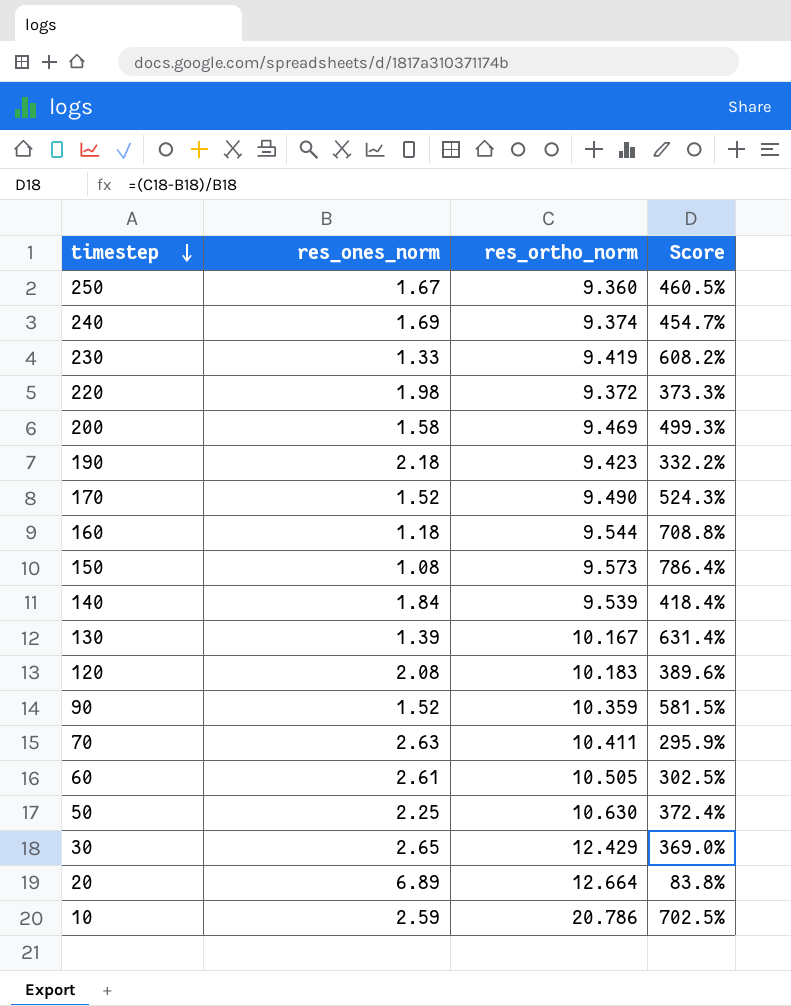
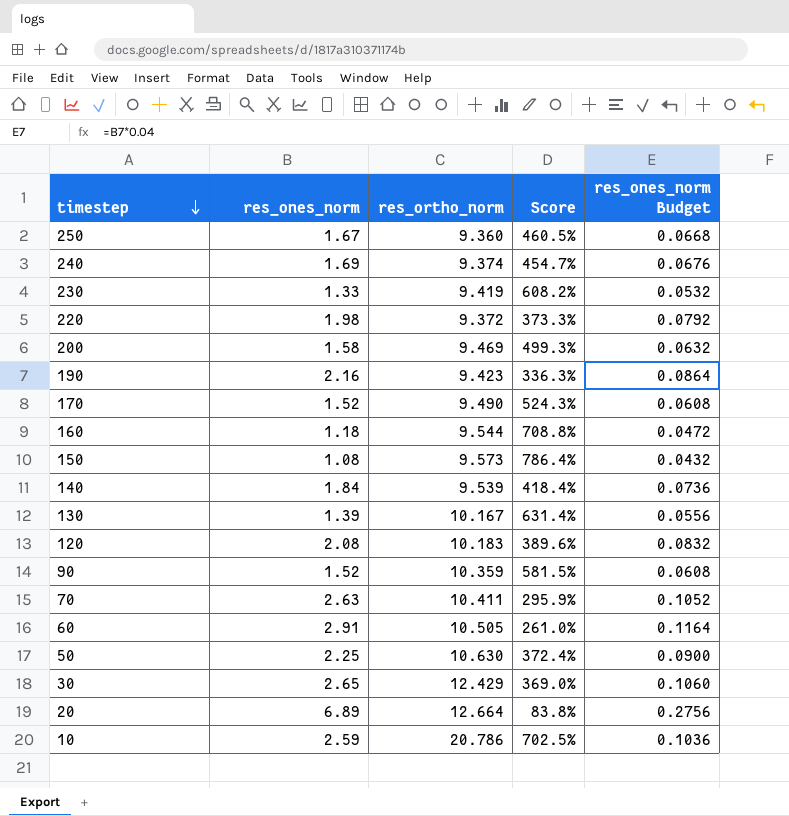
column res_ones_norm Budget | formula: none -> [res_ones_norm] * 0.04
190 | res_ones_norm: 2.18 -> 2.16
190 | Score: 332.2% -> 336.3%
60 | res_ones_norm: 2.61 -> 2.91
60 | Score: 302.5% -> 261.0%

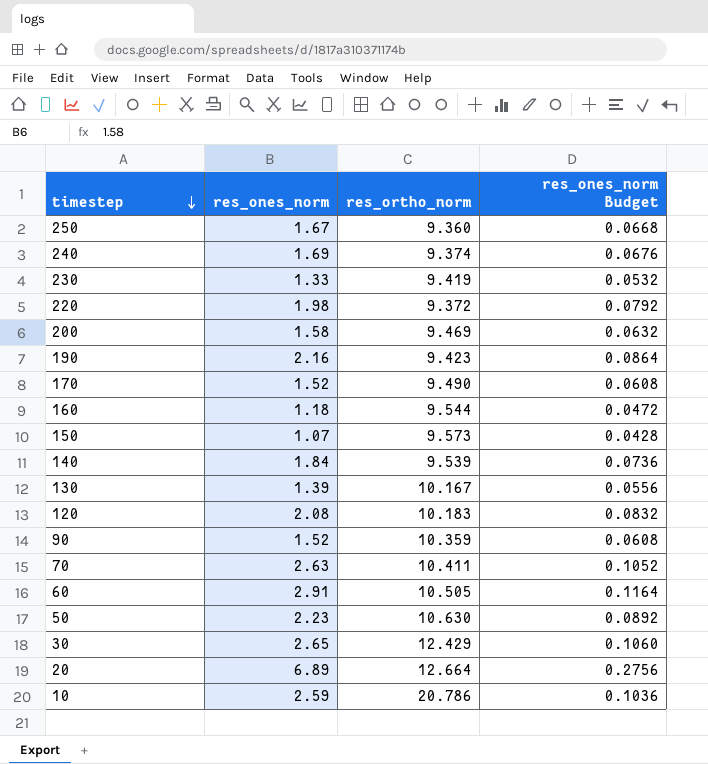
column Score | formula: ([res_ortho_norm] - [res_ones_norm]) / [res_ones_norm] -> none
150 | res_ones_norm: 1.08 -> 1.07
150 | res_ones_norm Budget: 0.0432 -> 0.0428
50 | res_ones_norm: 2.25 -> 2.23
50 | res_ones_norm Budget: 0.0900 -> 0.0892

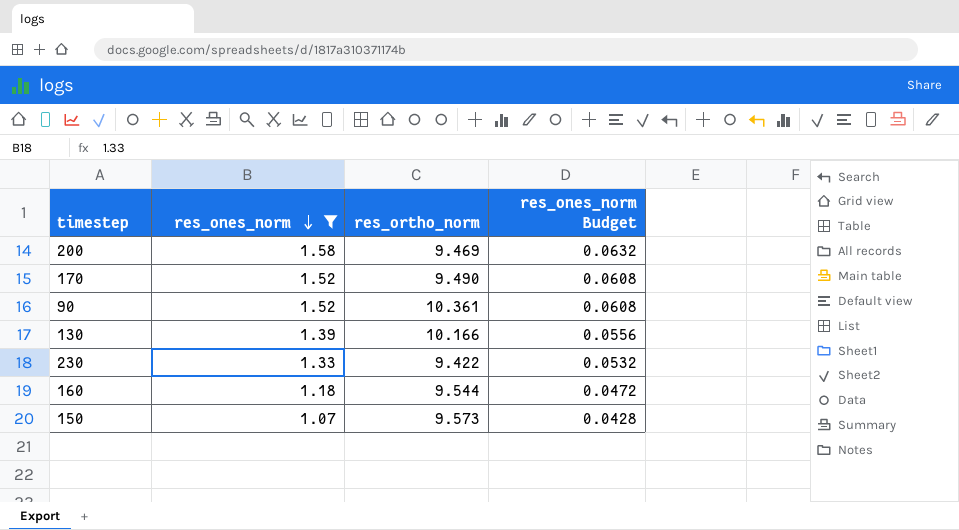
filter: none -> res_ones_norm <= 1.58
row order: timestep descending -> res_ones_norm descending
90 | res_ortho_norm: 10.359 -> 10.361
130 | res_ortho_norm: 10.167 -> 10.166
230 | res_ortho_norm: 9.419 -> 9.422

